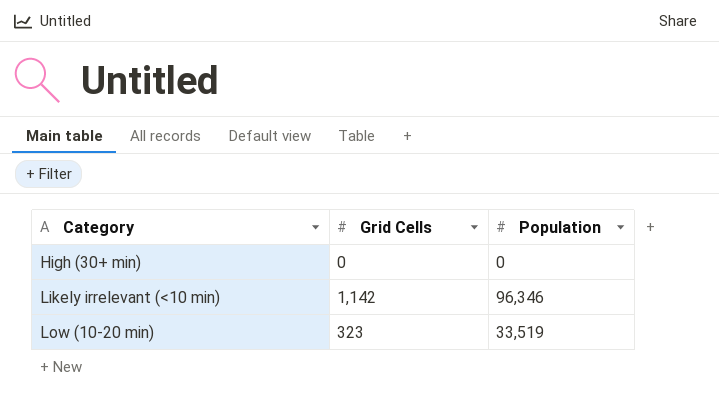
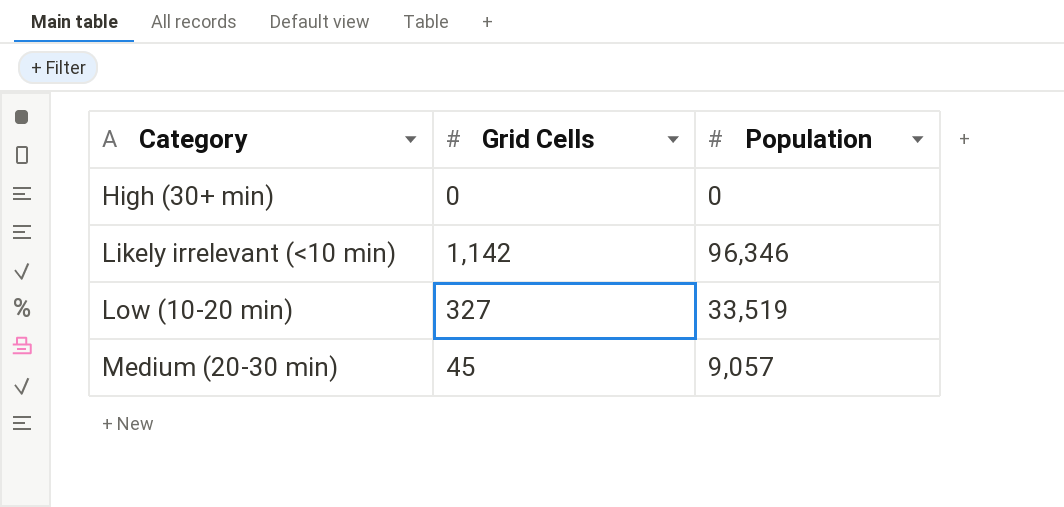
Low (10-20 min) | Grid Cells: 323 -> 327
row Medium (20-30 min): none -> 45 | 9,057

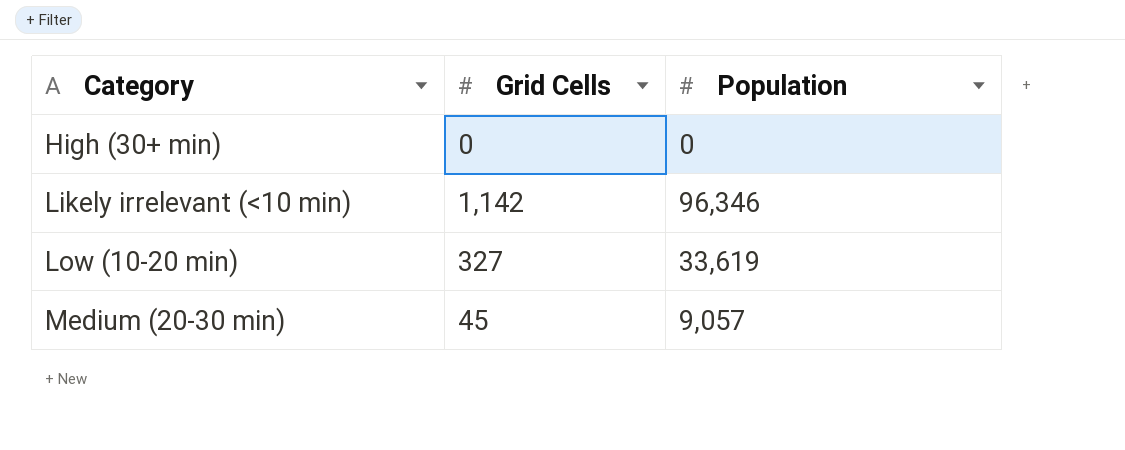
Low (10-20 min) | Population: 33,519 -> 33,619

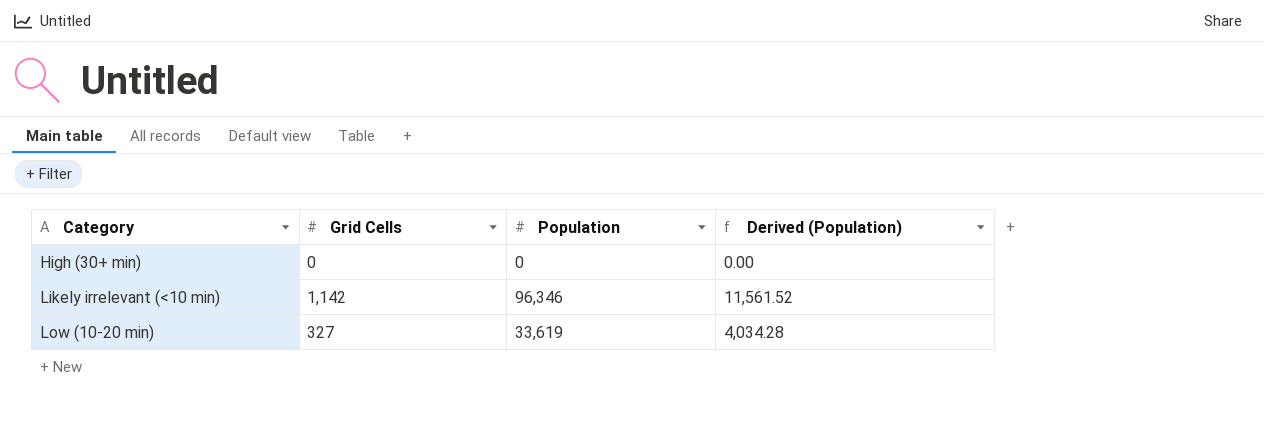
column Derived (Population) | formula: none -> [Population] * 0.12
row Medium (20-30 min): 45 | 9,057 -> none

